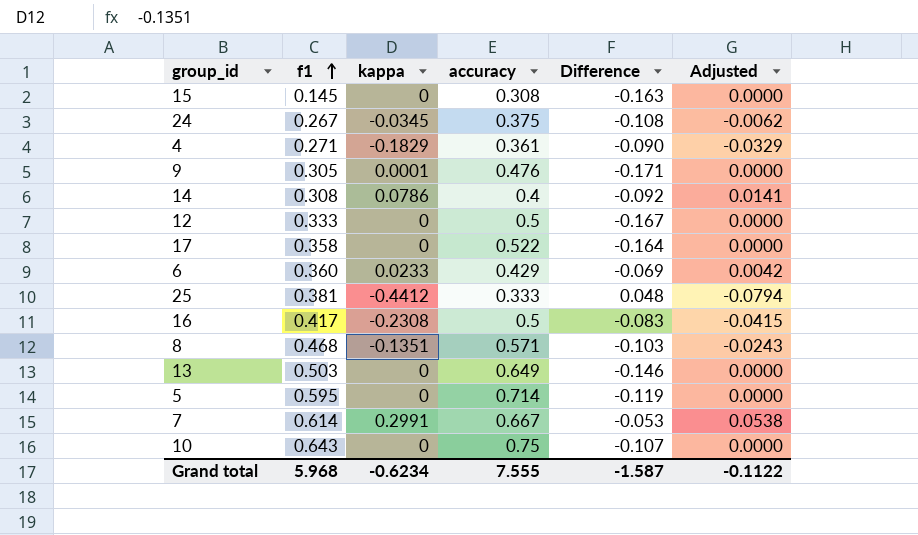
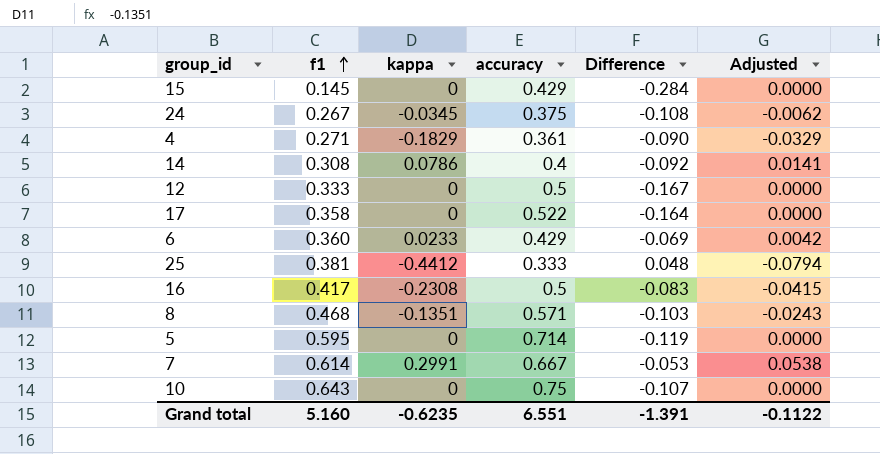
row 9: 0.305 | 0.0001 | 0.476 | -0.171 | 0.0000 -> none
row 13: 0.503 | 0 | 0.649 | -0.146 | 0.0000 -> none
15 | accuracy: 0.308 -> 0.429
15 | Difference: -0.163 -> -0.284
Grand total | f1: 5.968 -> 5.160
Grand total | kappa: -0.6234 -> -0.6235
Grand total | accuracy: 7.555 -> 6.551
Grand total | Difference: -1.587 -> -1.391

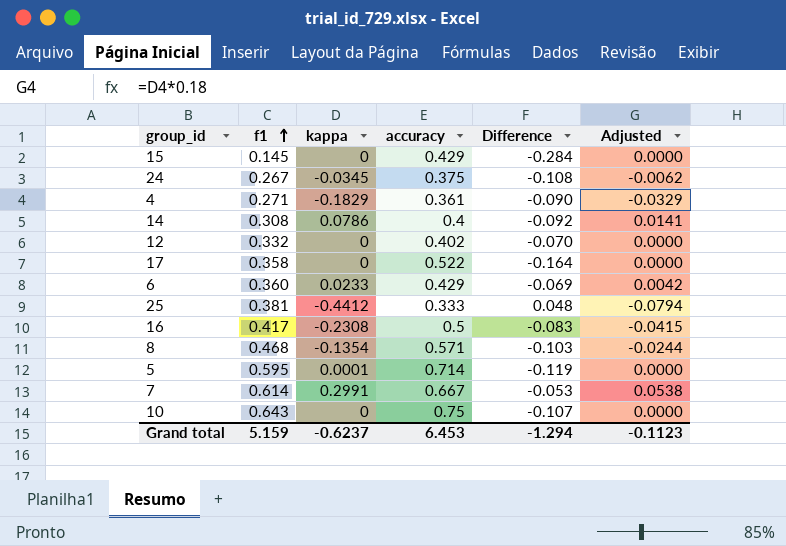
12 | f1: 0.333 -> 0.332
12 | accuracy: 0.5 -> 0.402
12 | Difference: -0.167 -> -0.070
8 | kappa: -0.1351 -> -0.1354
8 | Adjusted: -0.0243 -> -0.0244
5 | kappa: 0 -> 0.0001
Grand total | f1: 5.160 -> 5.159
Grand total | kappa: -0.6235 -> -0.6237
Grand total | accuracy: 6.551 -> 6.453
Grand total | Difference: -1.391 -> -1.294
Grand total | Adjusted: -0.1122 -> -0.1123

